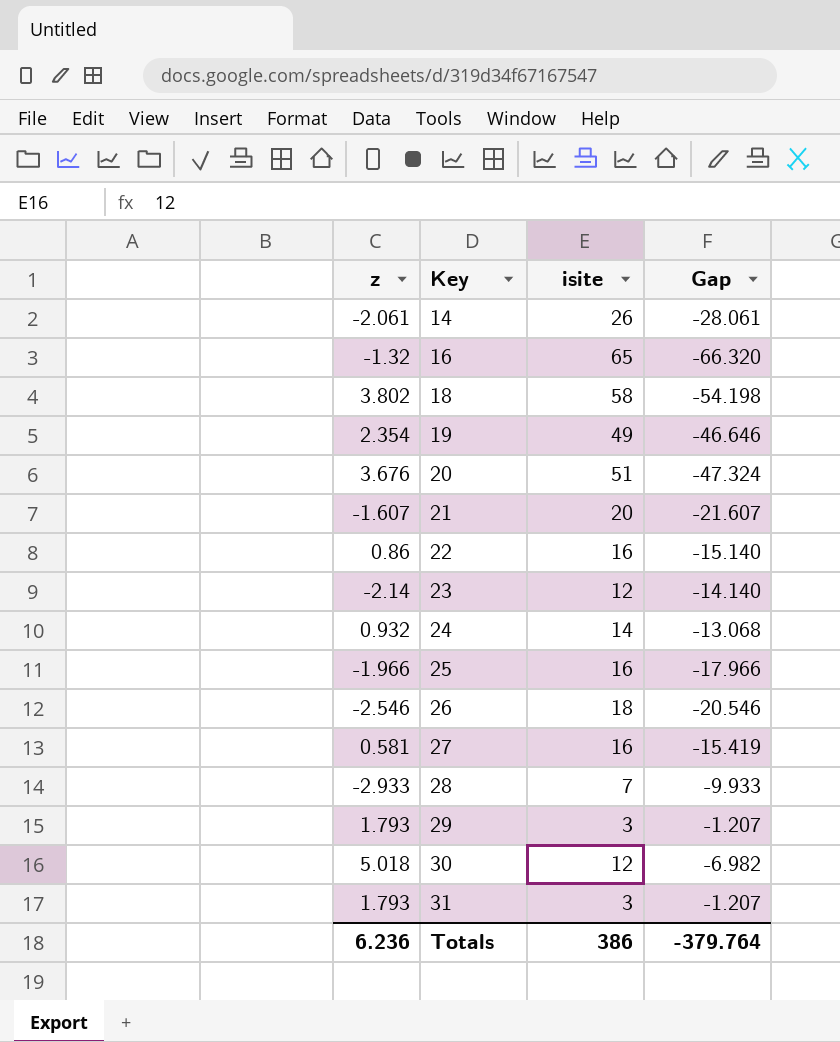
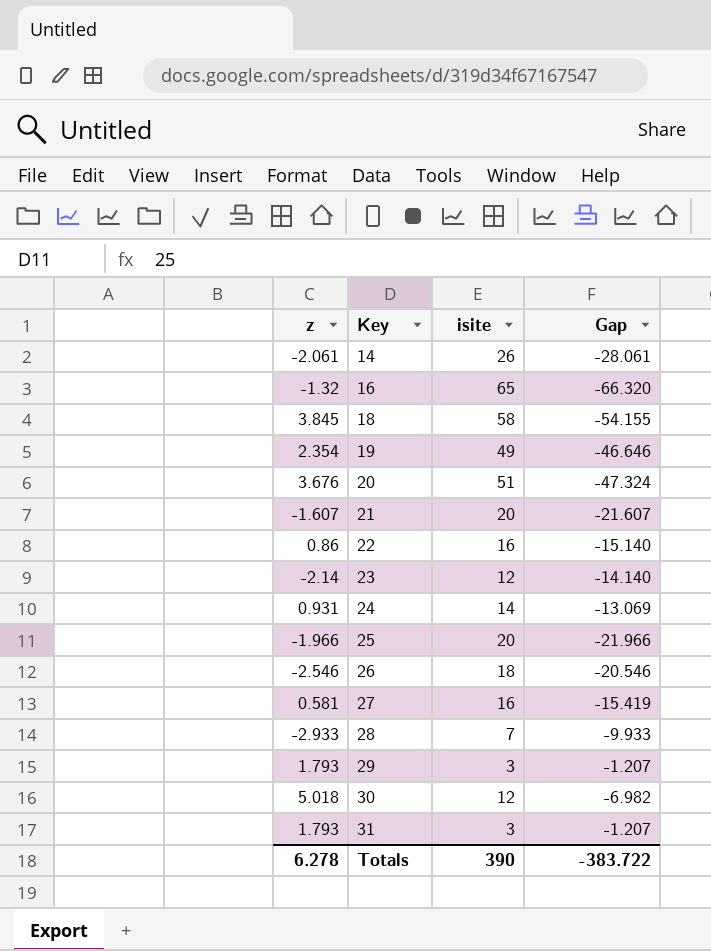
18 | z: 3.802 -> 3.845
18 | Gap: -54.198 -> -54.155
24 | z: 0.932 -> 0.931
24 | Gap: -13.068 -> -13.069
25 | isite: 16 -> 20
25 | Gap: -17.966 -> -21.966
Totals | z: 6.236 -> 6.278
Totals | isite: 386 -> 390
Totals | Gap: -379.764 -> -383.722

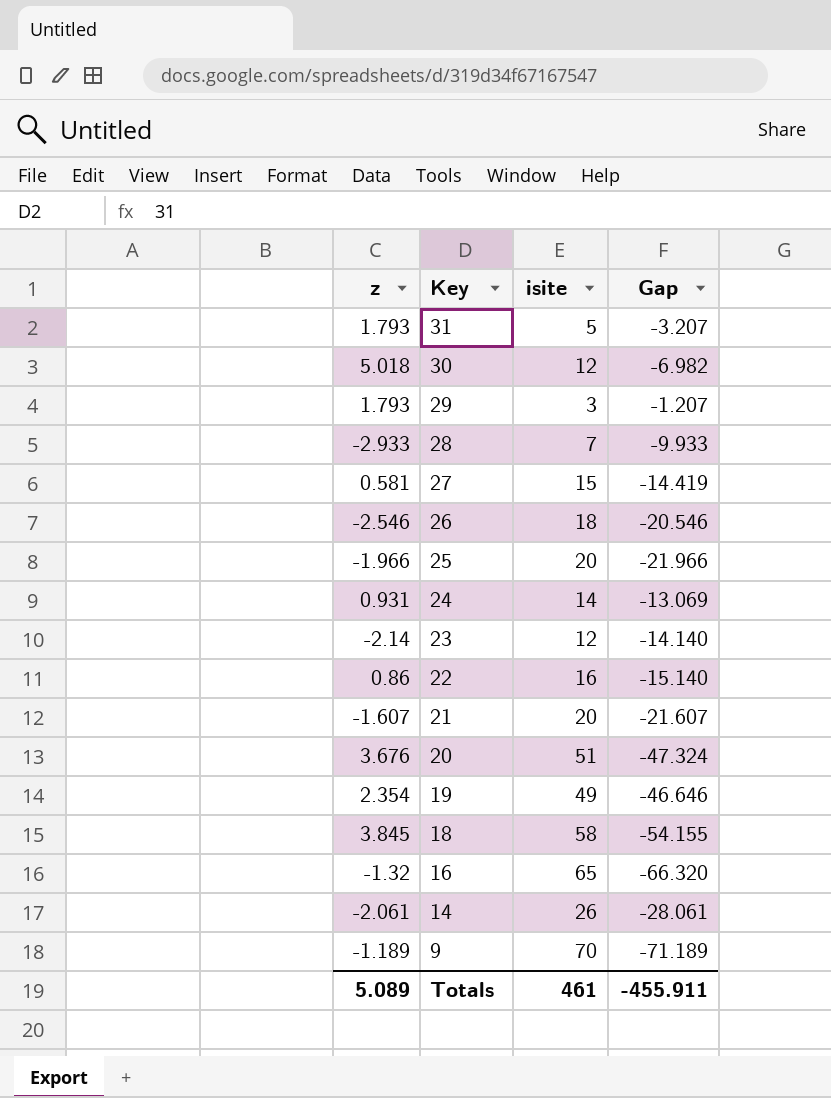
row order: Key ascending -> Key descending
31 | isite: 3 -> 5
31 | Gap: -1.207 -> -3.207
27 | isite: 16 -> 15
27 | Gap: -15.419 -> -14.419
row 9: none -> -1.189 | 70 | -71.189
Totals | z: 6.278 -> 5.089
Totals | isite: 390 -> 461
Totals | Gap: -383.722 -> -455.911

